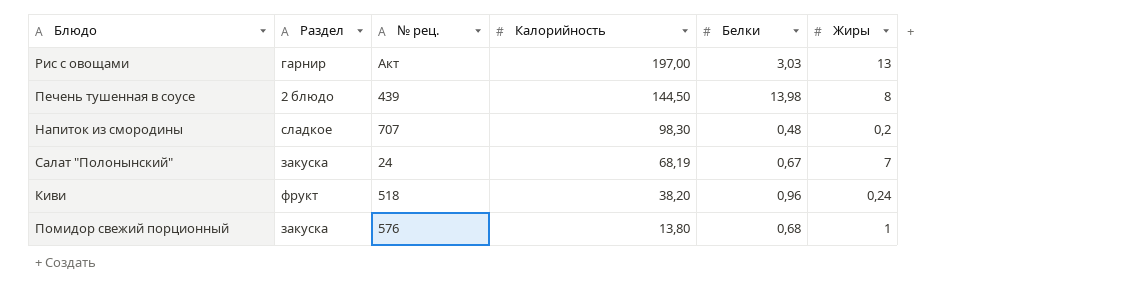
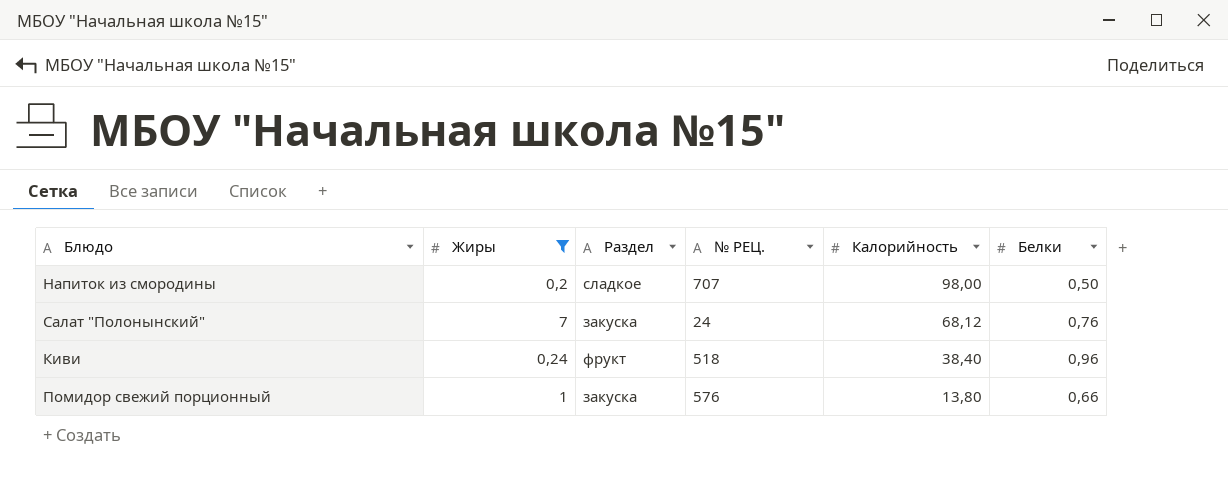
filter: none -> Жиры <= 7
column Жиры | position: 6 -> 2
column name: № рец. -> № РЕЦ.
Напиток из смородины | Калорийность: 98,30 -> 98,00
Напиток из смородины | Белки: 0,48 -> 0,50
Салат "Полонынский" | Калорийность: 68,19 -> 68,12
Салат "Полонынский" | Белки: 0,67 -> 0,76
Киви | Калорийность: 38,20 -> 38,40
Помидор свежий порционный | Белки: 0,68 -> 0,66

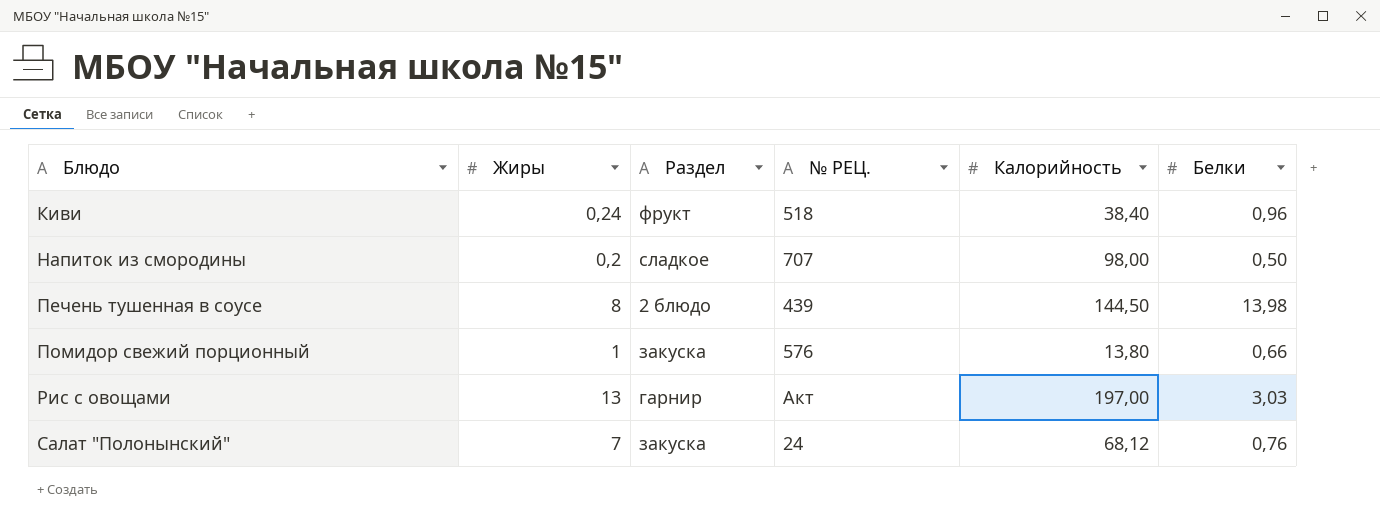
filter: Жиры <= 7 -> none
row order: Калорийность descending -> Блюдо ascending

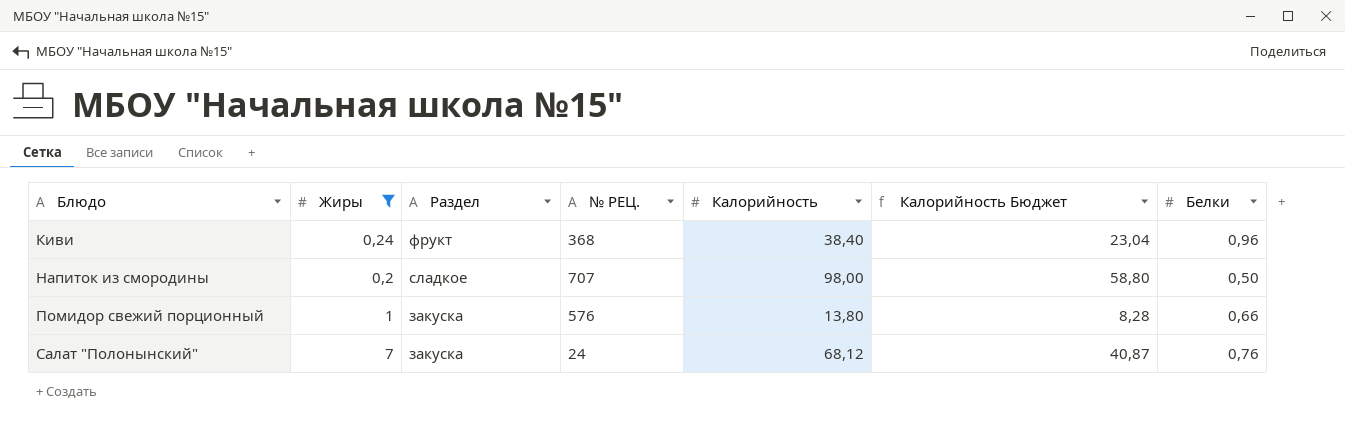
filter: none -> Жиры <= 7
column Калорийность Бюджет | formula: none -> [Калорийность] * 0,6
Киви | № РЕЦ.: 518 -> 368

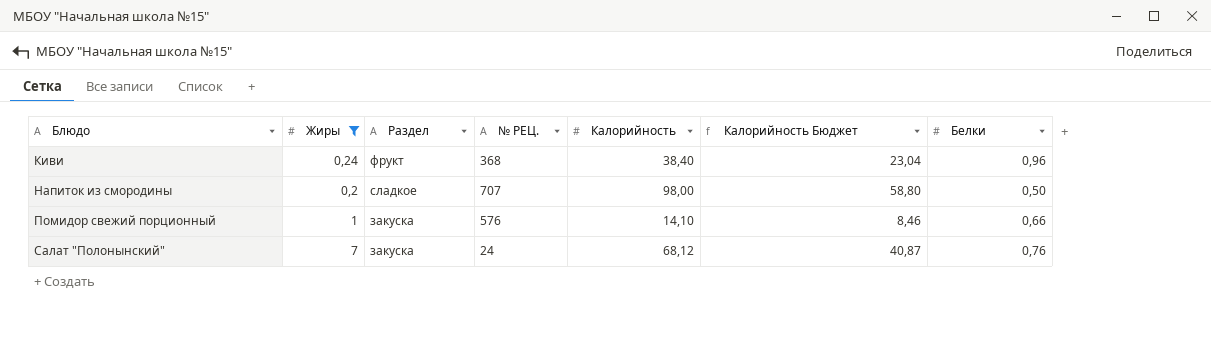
Помидор свежий порционный | Калорийность: 13,80 -> 14,10
Помидор свежий порционный | Калорийность Бюджет: 8,28 -> 8,46

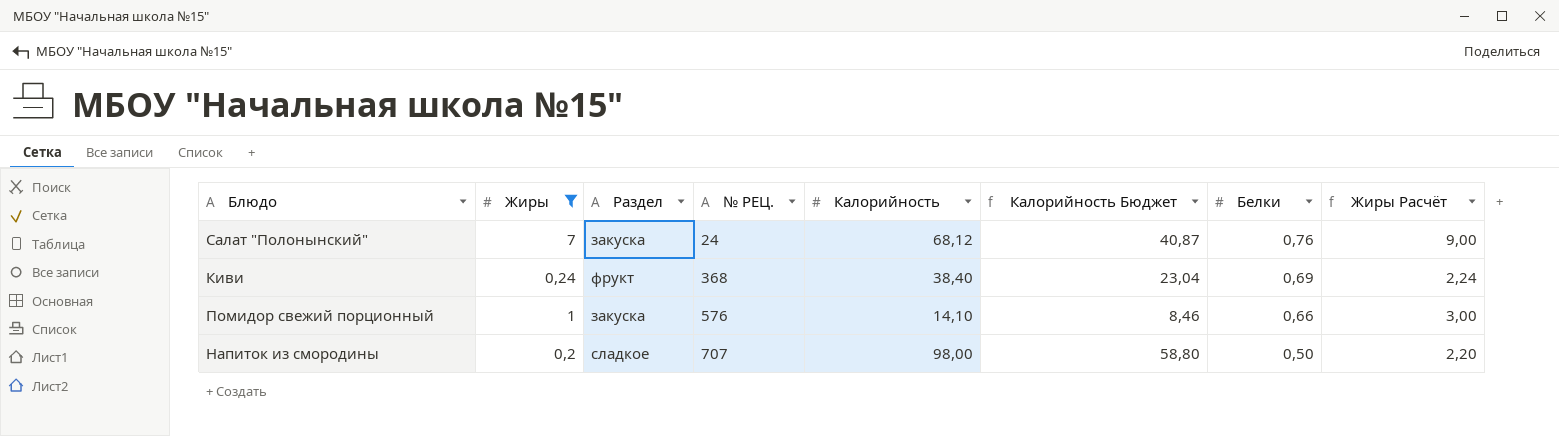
row order: Блюдо ascending -> № РЕЦ. ascending
column Жиры Расчёт | formula: none -> [Жиры] + 2
Киви | Белки: 0,96 -> 0,69

